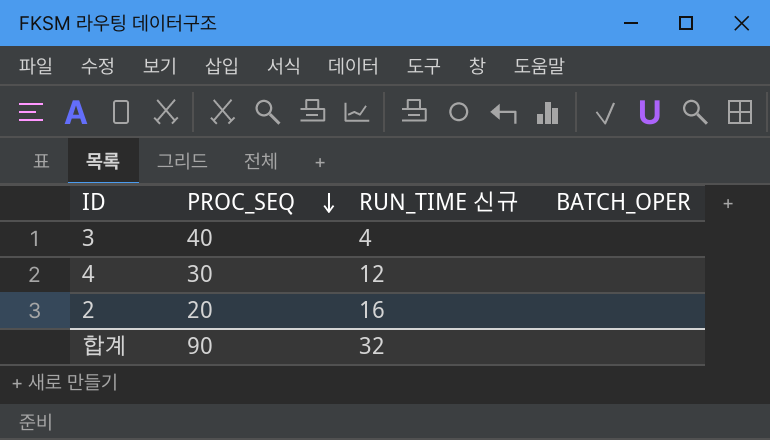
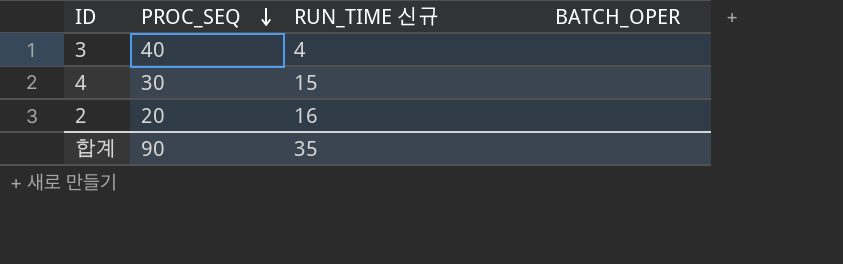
4 | RUN_TIME 신규: 12 -> 15
합계 | RUN_TIME 신규: 32 -> 35

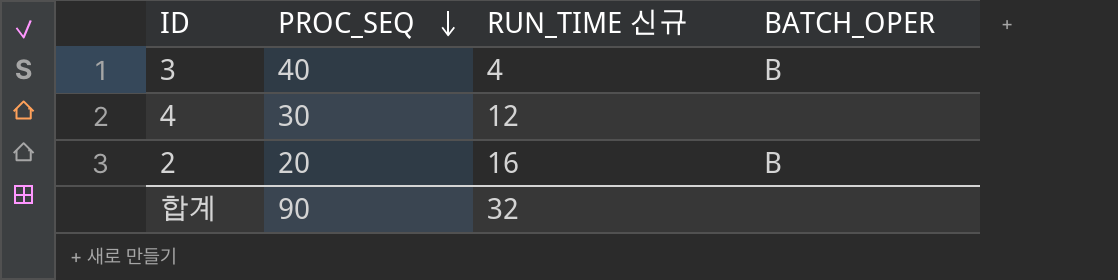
3 | BATCH_OPER: none -> B
4 | RUN_TIME 신규: 15 -> 12
2 | BATCH_OPER: none -> B
합계 | RUN_TIME 신규: 35 -> 32

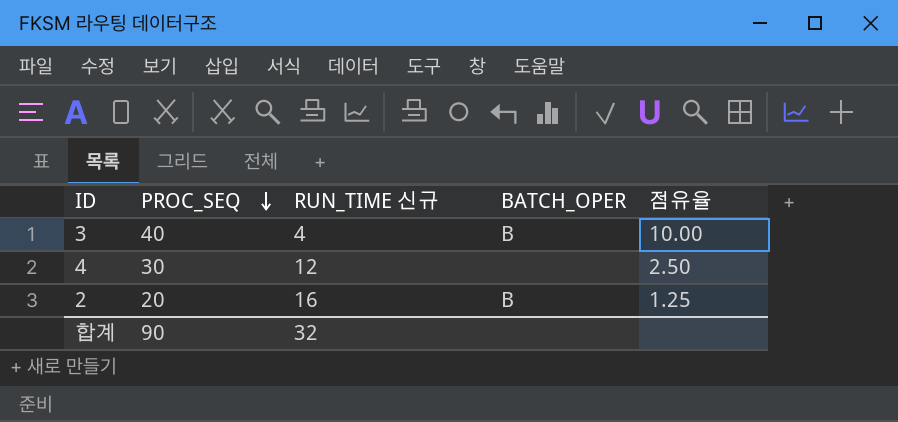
column 점유율 | formula: none -> [PROC_SEQ] / [RUN_TIME 신규]

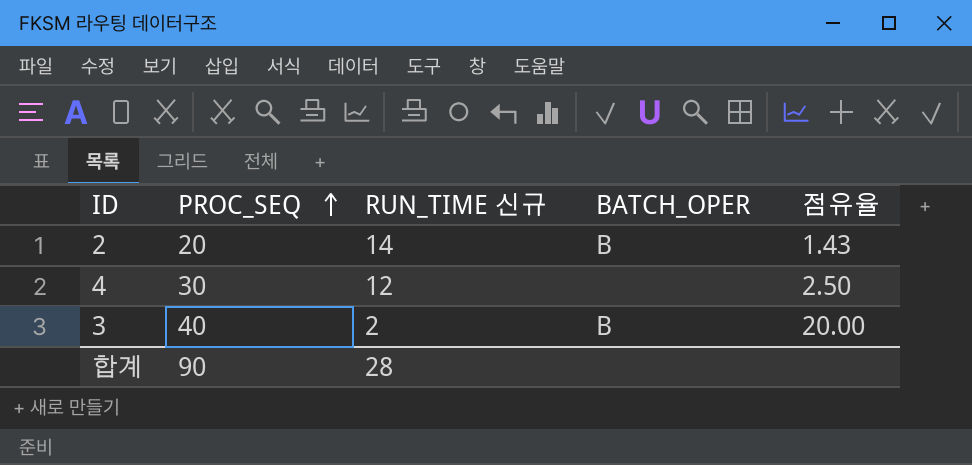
row order: PROC_SEQ descending -> PROC_SEQ ascending
2 | RUN_TIME 신규: 16 -> 14
2 | 점유율: 1.25 -> 1.43
3 | RUN_TIME 신규: 4 -> 2
3 | 점유율: 10.00 -> 20.00
합계 | RUN_TIME 신규: 32 -> 28

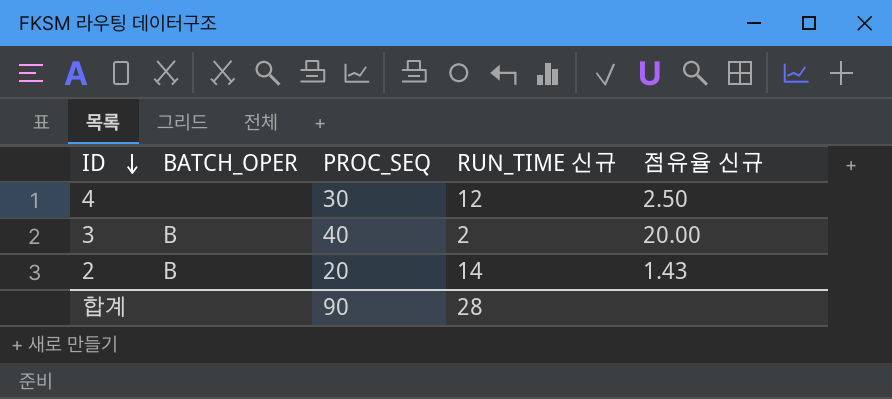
row order: PROC_SEQ ascending -> ID descending
column BATCH_OPER | position: 4 -> 2
column name: 점유율 -> 점유율 신규

